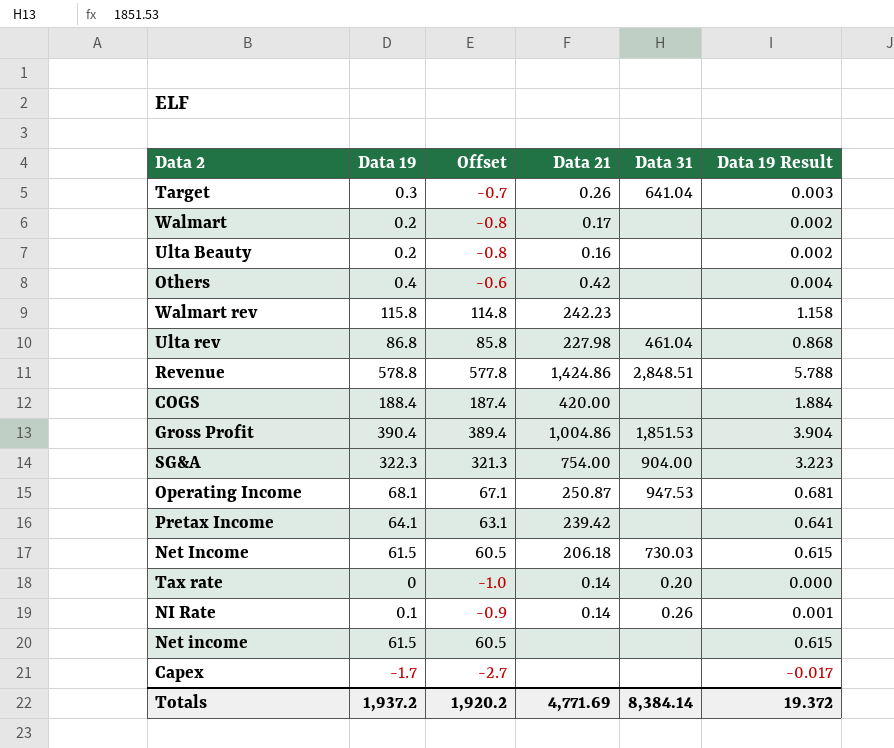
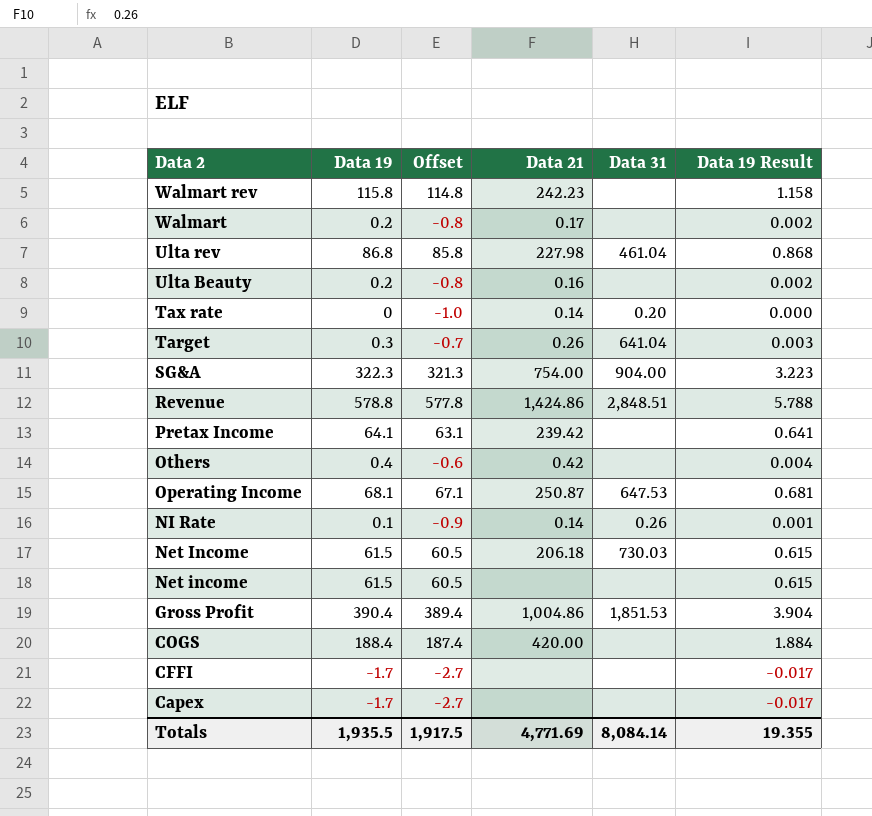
row order: none -> Data 2 descending
Operating Income | Data 31: 947.53 -> 647.53
row CFFI: none -> -1.7 | -2.7 | none | none | -0.017
Totals | Data 19: 1,937.2 -> 1,935.5
Totals | Offset: 1,920.2 -> 1,917.5
Totals | Data 31: 8,384.14 -> 8,084.14
Totals | Data 19 Result: 19.372 -> 19.355

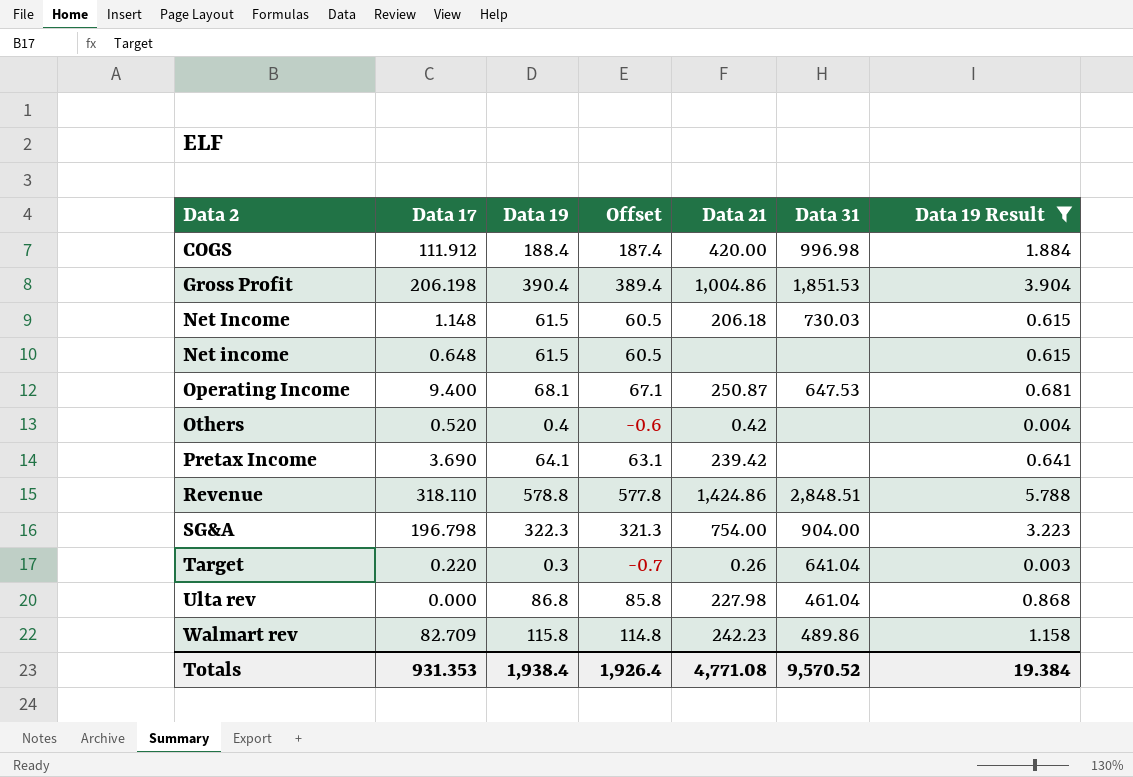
filter: none -> Data 19 Result >= 0.003
row order: Data 2 descending -> Data 2 ascending
column Data 17 | position: none -> 2
COGS | Data 31: none -> 996.98
Walmart rev | Data 31: none -> 489.86
Totals | Data 19: 1,935.5 -> 1,938.4
Totals | Offset: 1,917.5 -> 1,926.4
Totals | Data 21: 4,771.69 -> 4,771.08
Totals | Data 31: 8,084.14 -> 9,570.52
Totals | Data 19 Result: 19.355 -> 19.384

